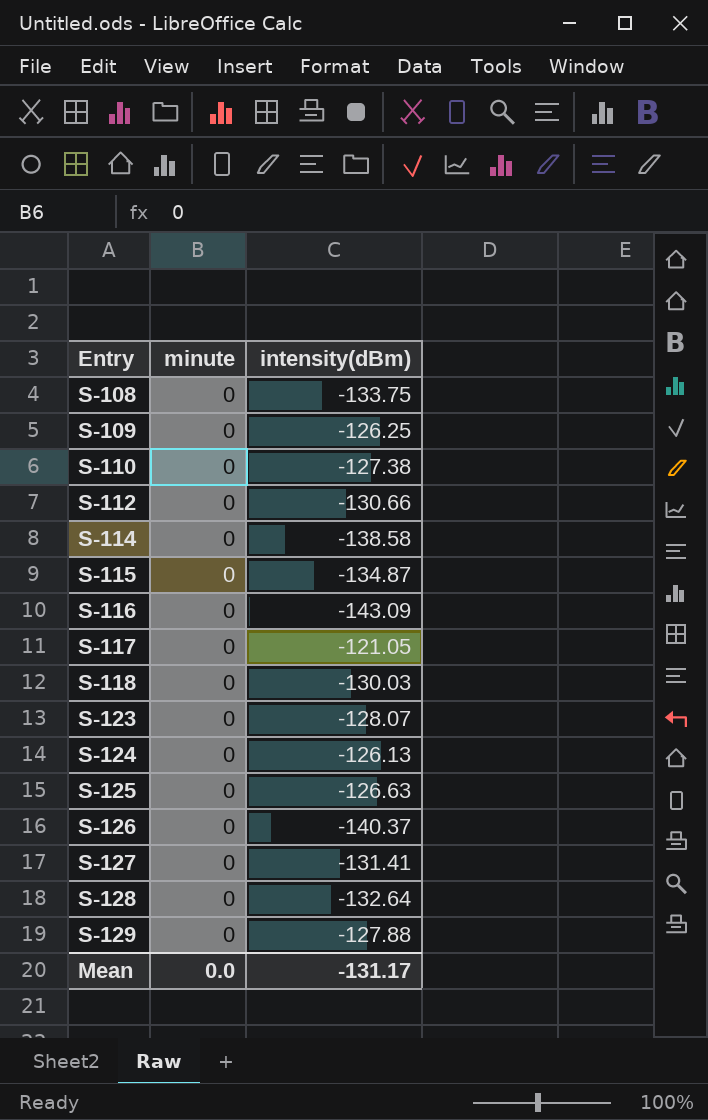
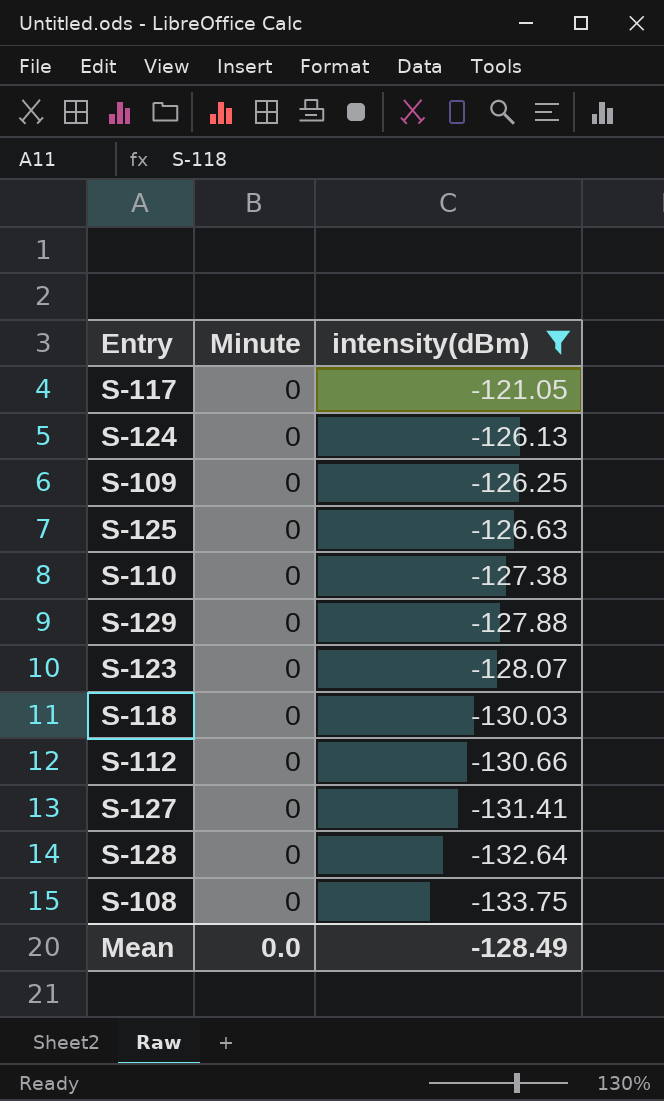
filter: none -> intensity(dBm) >= -133.75
row order: Entry ascending -> intensity(dBm) descending
column name: minute -> Minute
Mean | intensity(dBm): -131.17 -> -128.49

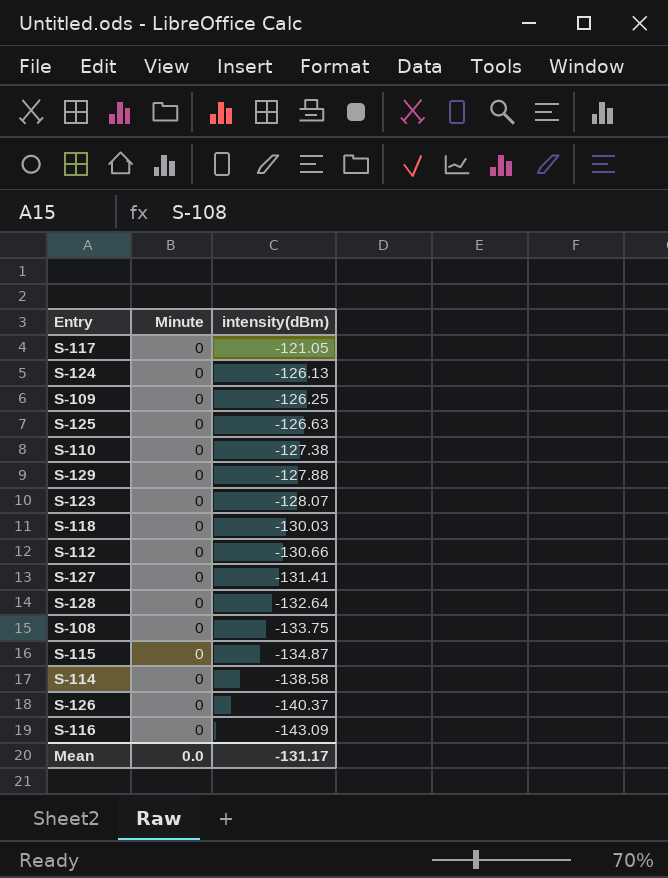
filter: intensity(dBm) >= -133.75 -> none
Mean | intensity(dBm): -128.49 -> -131.17

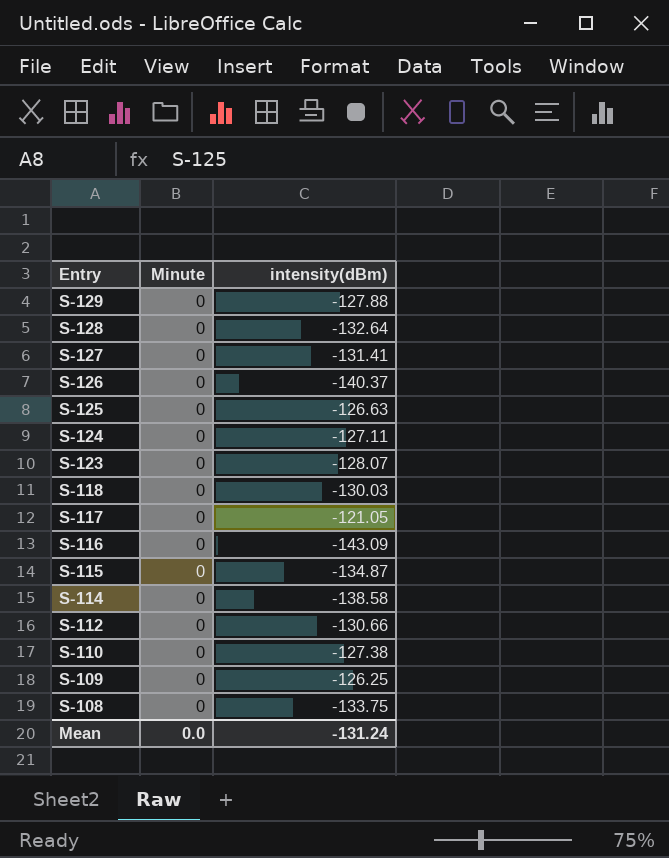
row order: intensity(dBm) descending -> Entry descending
S-124 | intensity(dBm): -126.13 -> -127.11
Mean | intensity(dBm): -131.17 -> -131.24

